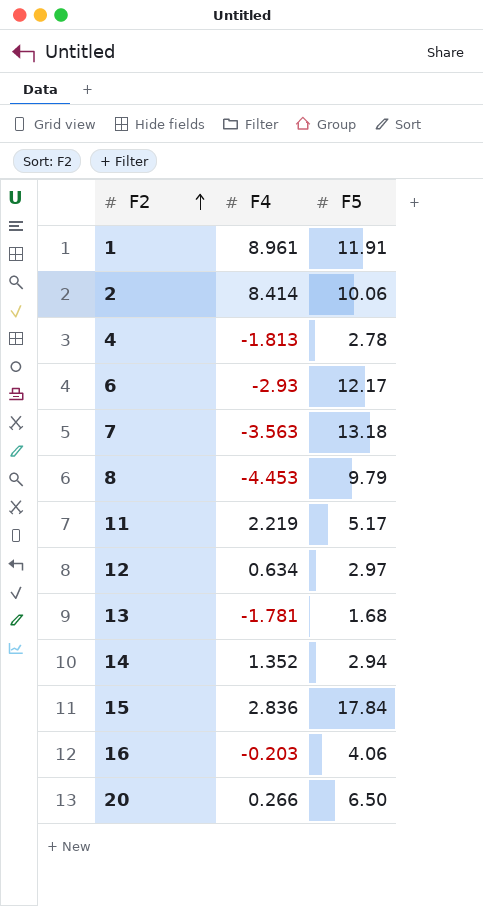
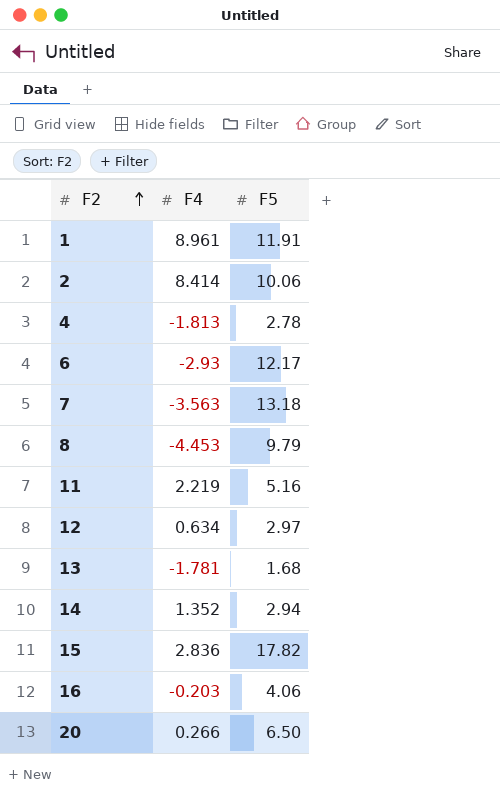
11 | F5: 5.17 -> 5.16
15 | F5: 17.84 -> 17.82

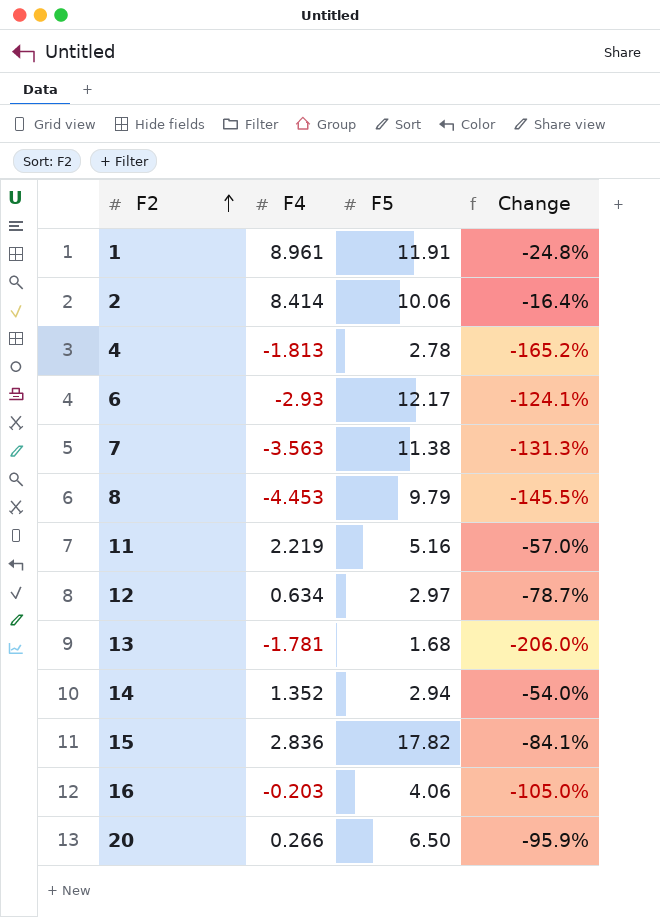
column Change | formula: none -> ([F4] - [F5]) / [F5]
7 | F5: 13.18 -> 11.38

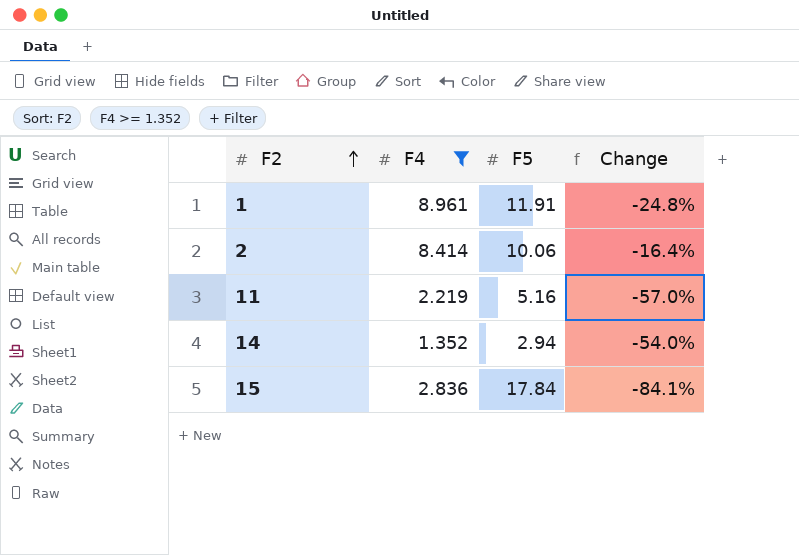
filter: none -> F4 >= 1.352
15 | F5: 17.82 -> 17.84

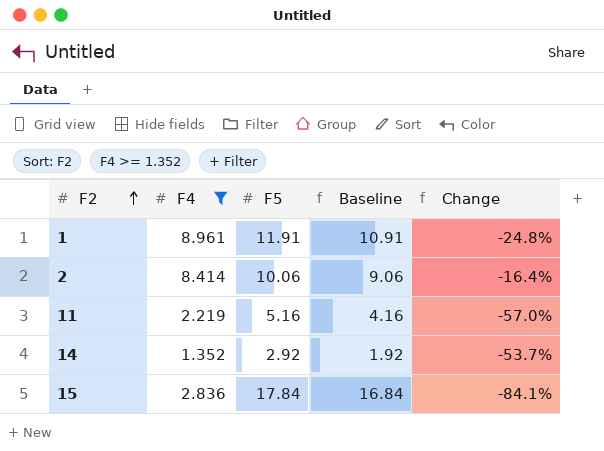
column Baseline | formula: none -> [F5] - 1
14 | F5: 2.94 -> 2.92
14 | Change: -54.0% -> -53.7%

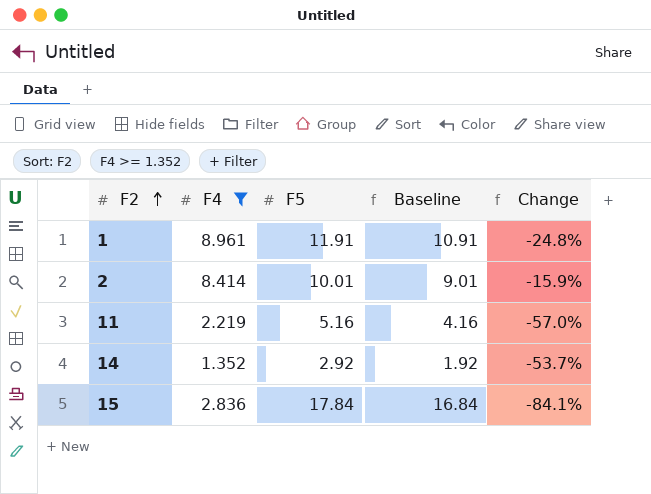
2 | F5: 10.06 -> 10.01
2 | Baseline: 9.06 -> 9.01
2 | Change: -16.4% -> -15.9%

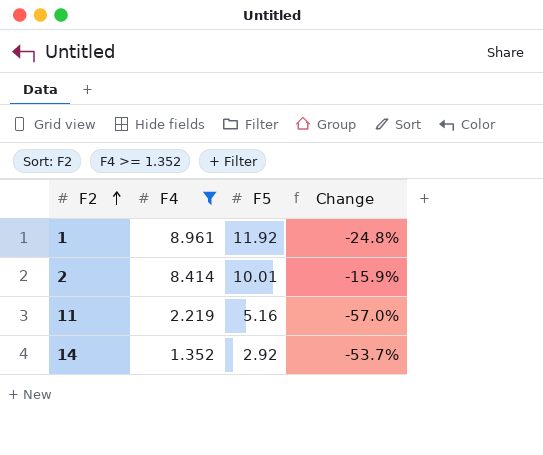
column Baseline | formula: [F5] - 1 -> none
row 15: 2.836 | 17.84 | 16.84 | -84.1% -> none
1 | F5: 11.91 -> 11.92

